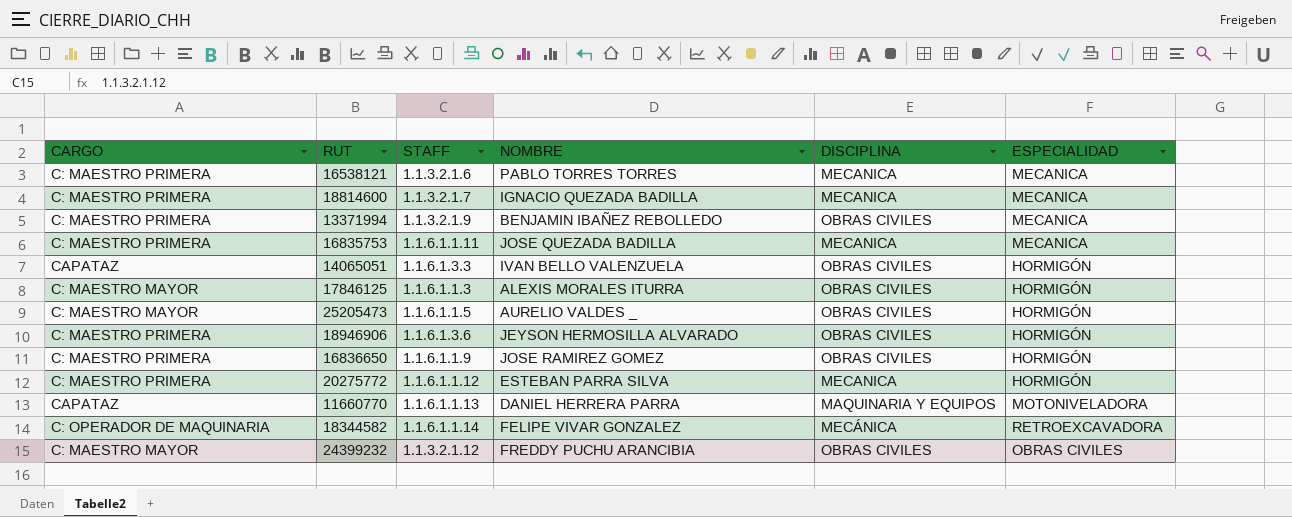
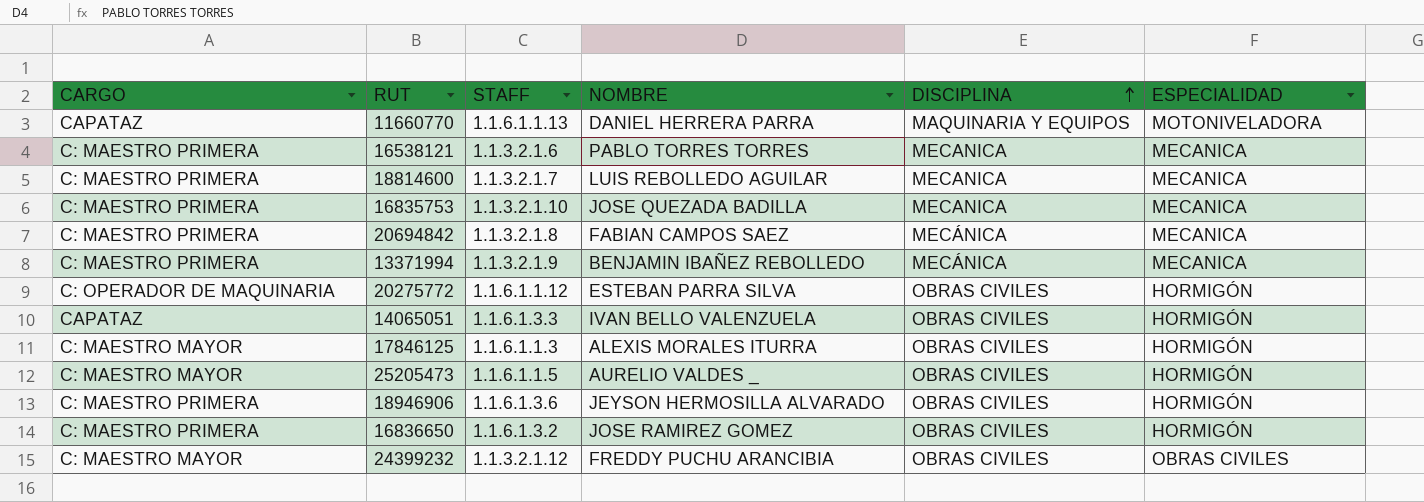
row order: none -> DISCIPLINA ascending
row 18344582: C: OPERADOR DE MAQUINARIA | 1.1.6.1.1.14 | FELIPE VIVAR GONZALEZ | MECÁNICA | RETROEXCAVADORA -> none
18814600 | NOMBRE: IGNACIO QUEZADA BADILLA -> LUIS REBOLLEDO AGUILAR
16835753 | STAFF: 1.1.6.1.1.11 -> 1.1.3.2.1.10
row 20694842: none -> C: MAESTRO PRIMERA | 1.1.3.2.1.8 | FABIAN CAMPOS SAEZ | MECÁNICA | MECANICA
13371994 | DISCIPLINA: OBRAS CIVILES -> MECÁNICA
20275772 | CARGO: C: MAESTRO PRIMERA -> C: OPERADOR DE MAQUINARIA
20275772 | DISCIPLINA: MECANICA -> OBRAS CIVILES
16836650 | STAFF: 1.1.6.1.1.9 -> 1.1.6.1.3.2

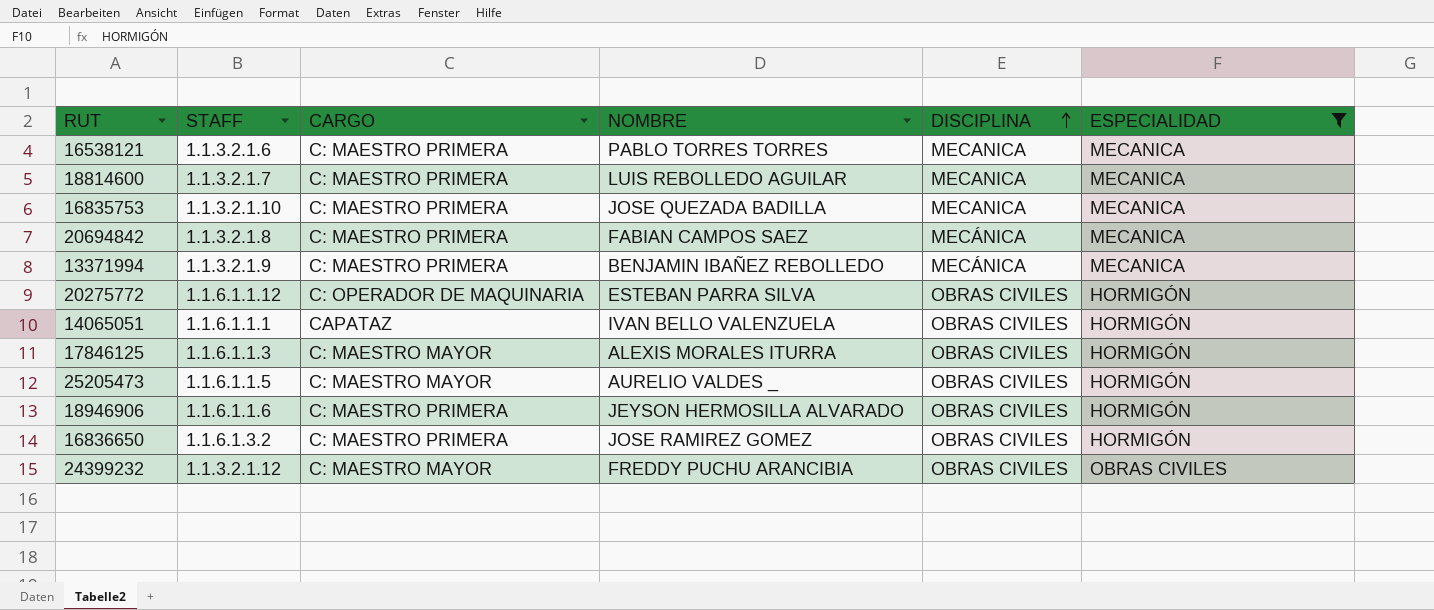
filter: none -> ESPECIALIDAD != MOTONIVELADORA
column CARGO | position: 1 -> 3
14065051 | STAFF: 1.1.6.1.3.3 -> 1.1.6.1.1.1
18946906 | STAFF: 1.1.6.1.3.6 -> 1.1.6.1.1.6

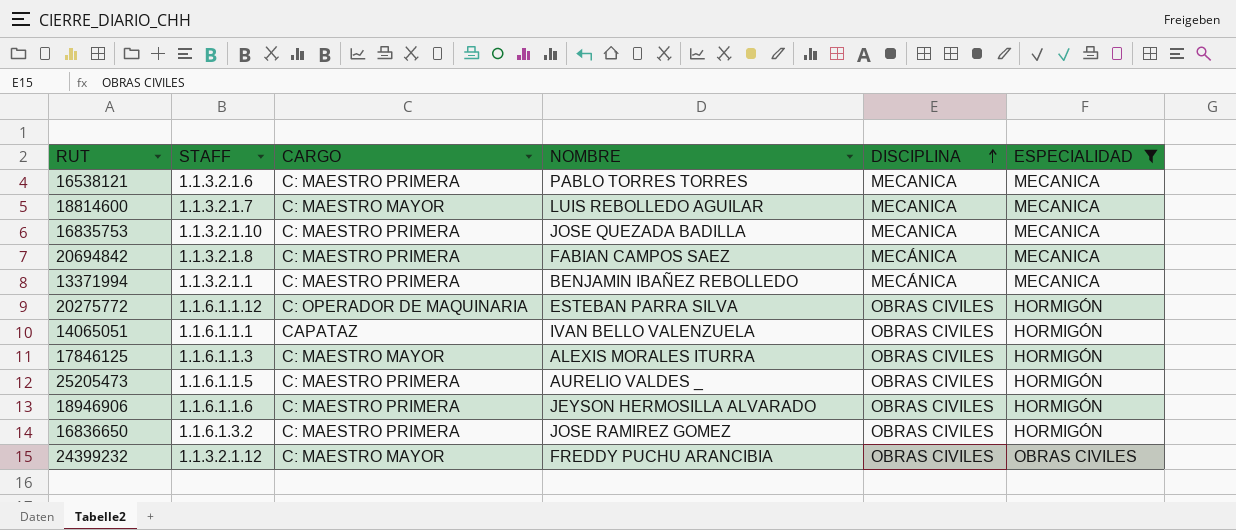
18814600 | CARGO: C: MAESTRO PRIMERA -> C: MAESTRO MAYOR
13371994 | STAFF: 1.1.3.2.1.9 -> 1.1.3.2.1.1
25205473 | CARGO: C: MAESTRO MAYOR -> C: MAESTRO PRIMERA

